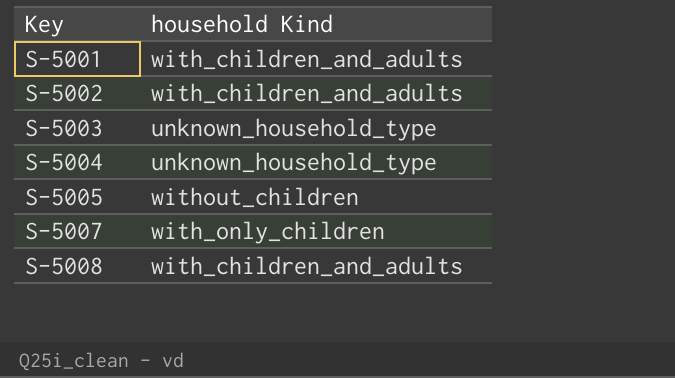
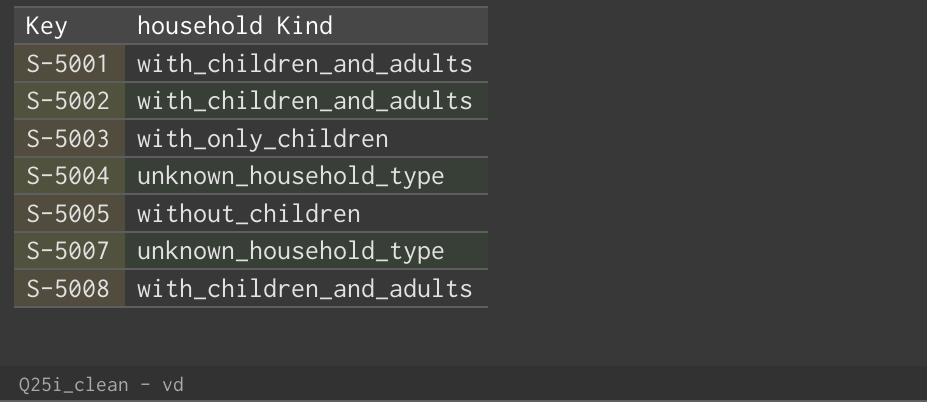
S-5003 | household Kind: unknown_household_type -> with_only_children
S-5007 | household Kind: with_only_children -> unknown_household_type

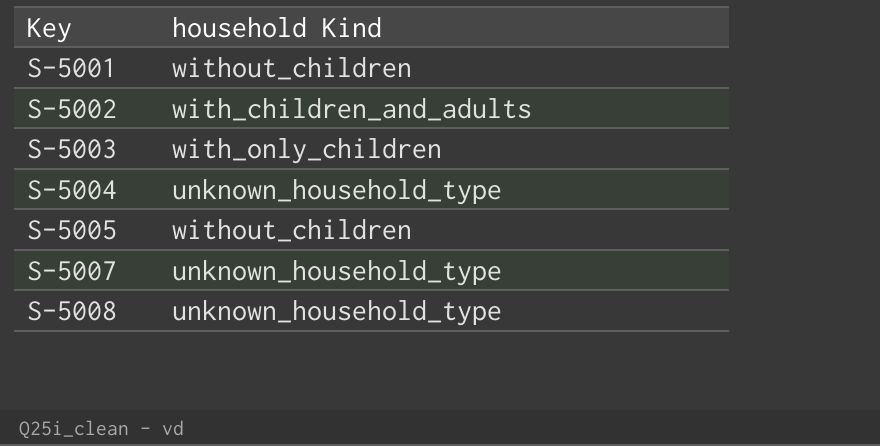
S-5001 | household Kind: with_children_and_adults -> without_children
S-5008 | household Kind: with_children_and_adults -> unknown_household_type

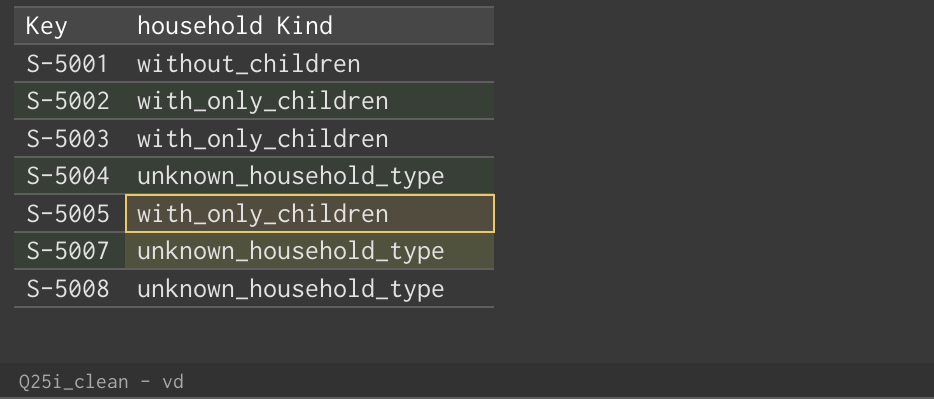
S-5002 | household Kind: with_children_and_adults -> with_only_children
S-5005 | household Kind: without_children -> with_only_children

